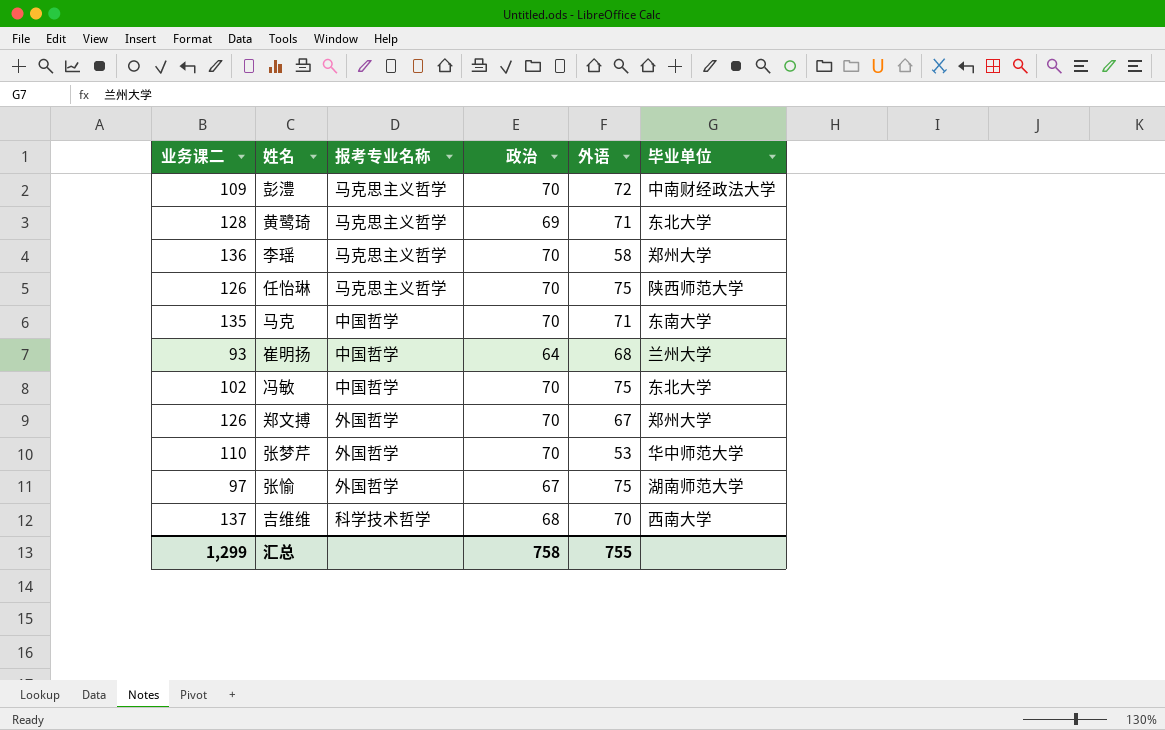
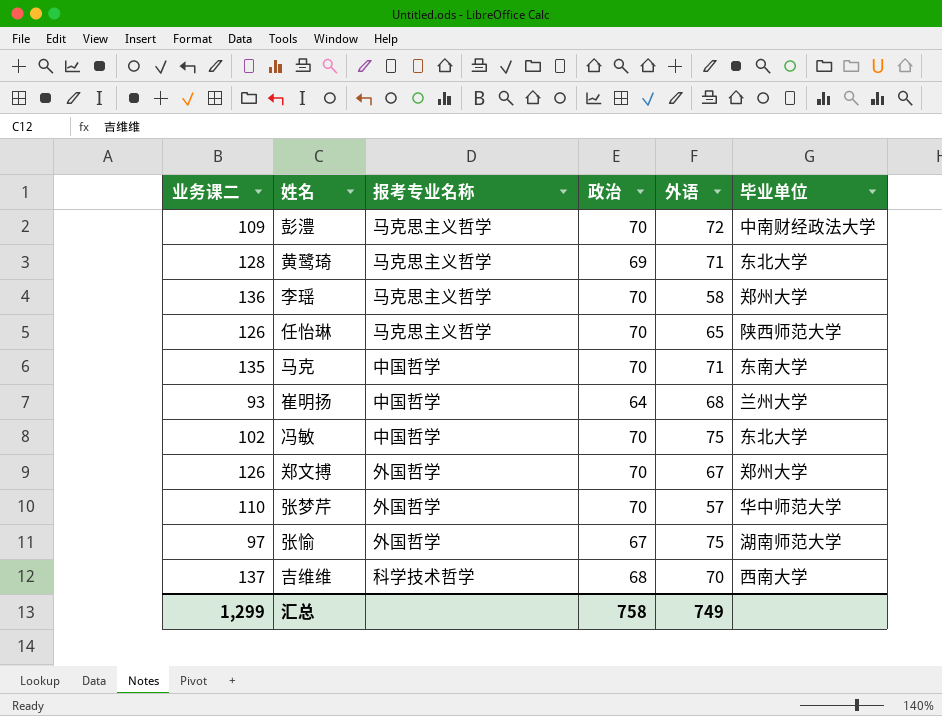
任怡琳 | 外语: 75 -> 65
张梦芹 | 外语: 53 -> 57
汇总 | 外语: 755 -> 749

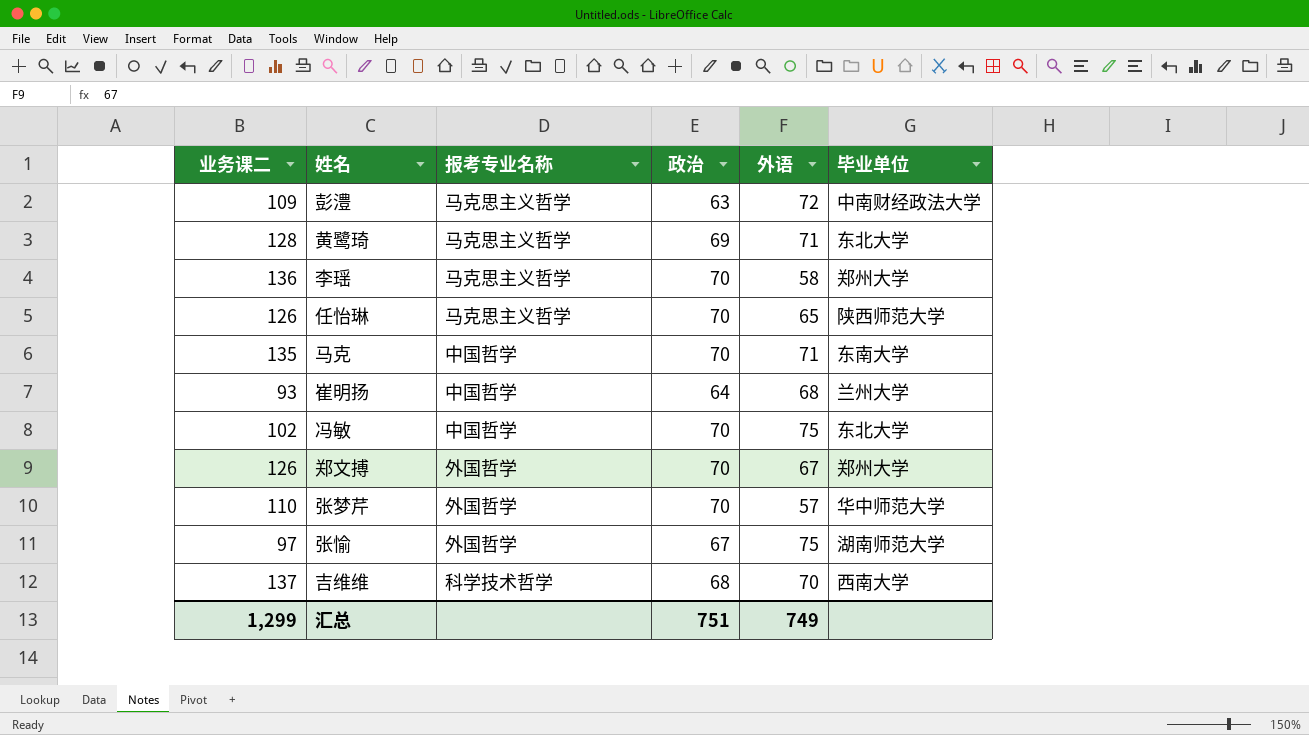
彭澧 | 政治: 70 -> 63
汇总 | 政治: 758 -> 751

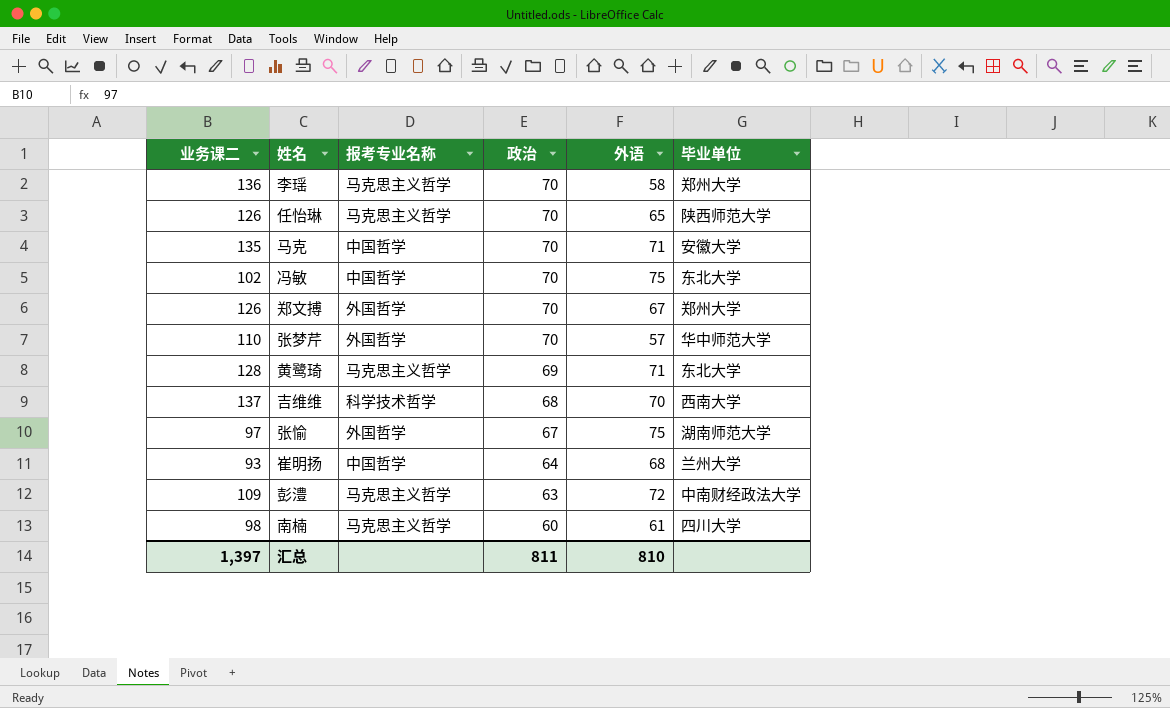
row order: none -> 政治 descending
马克 | 毕业单位: 东南大学 -> 安徽大学
row 南楠: none -> 98 | 马克思主义哲学 | 60 | 61 | 四川大学
汇总 | 业务课二: 1,299 -> 1,397
汇总 | 政治: 751 -> 811
汇总 | 外语: 749 -> 810

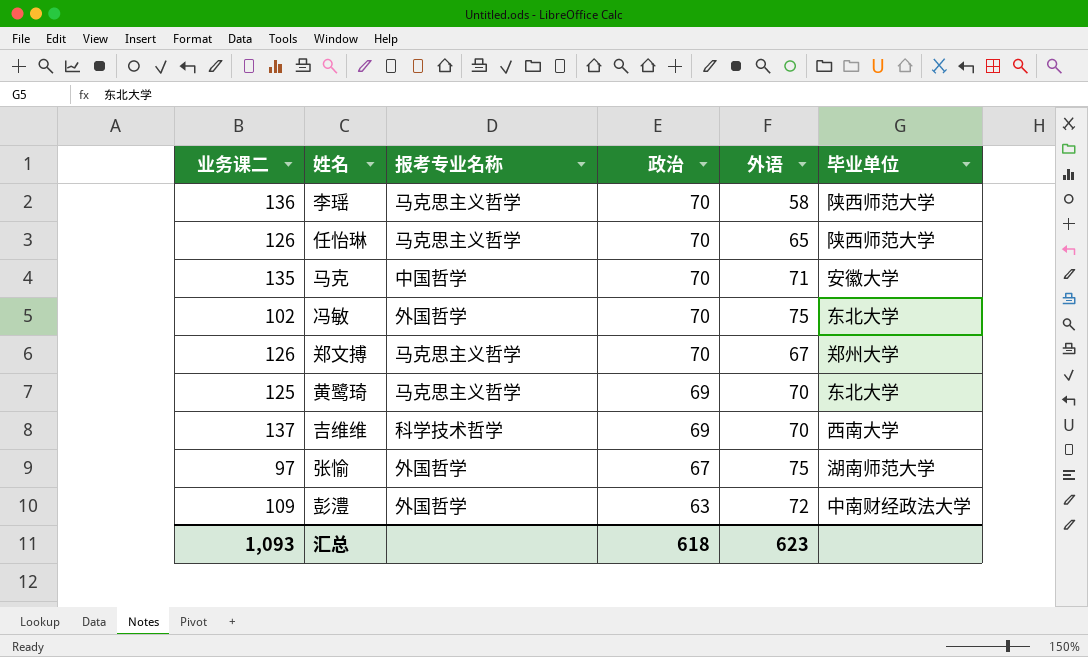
row 张梦芹: 110 | 外国哲学 | 70 | 57 | 华中师范大学 -> none
row 崔明扬: 93 | 中国哲学 | 64 | 68 | 兰州大学 -> none
row 南楠: 98 | 马克思主义哲学 | 60 | 61 | 四川大学 -> none
李瑶 | 毕业单位: 郑州大学 -> 陕西师范大学
冯敏 | 报考专业名称: 中国哲学 -> 外国哲学
郑文搏 | 报考专业名称: 外国哲学 -> 马克思主义哲学
黄鹭琦 | 业务课二: 128 -> 125
黄鹭琦 | 外语: 71 -> 70
吉维维 | 政治: 68 -> 69
彭澧 | 报考专业名称: 马克思主义哲学 -> 外国哲学
汇总 | 业务课二: 1,397 -> 1,093
汇总 | 政治: 811 -> 618
汇总 | 外语: 810 -> 623

